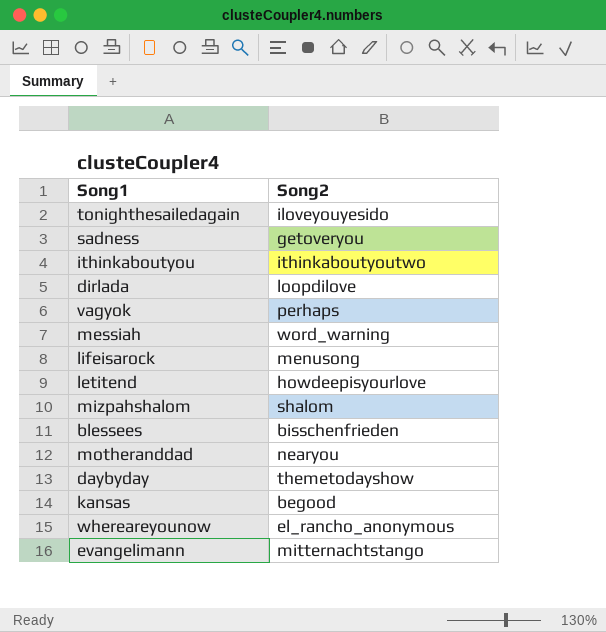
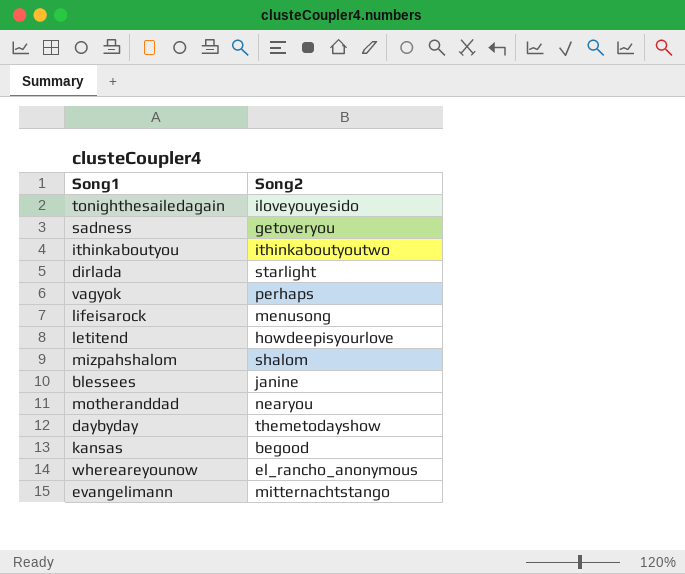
row messiah: word_warning -> none
dirlada | Song2: loopdilove -> starlight
blessees | Song2: bisschenfrieden -> janine

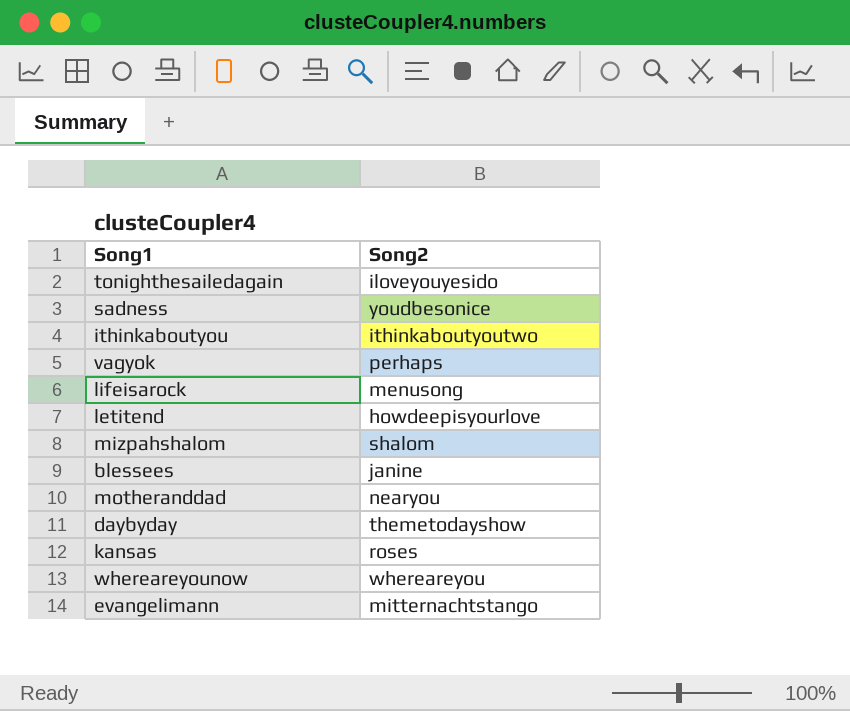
row dirlada: starlight -> none
sadness | Song2: getoveryou -> youdbesonice
kansas | Song2: begood -> roses
whereareyounow | Song2: el_rancho_anonymous -> whereareyou

